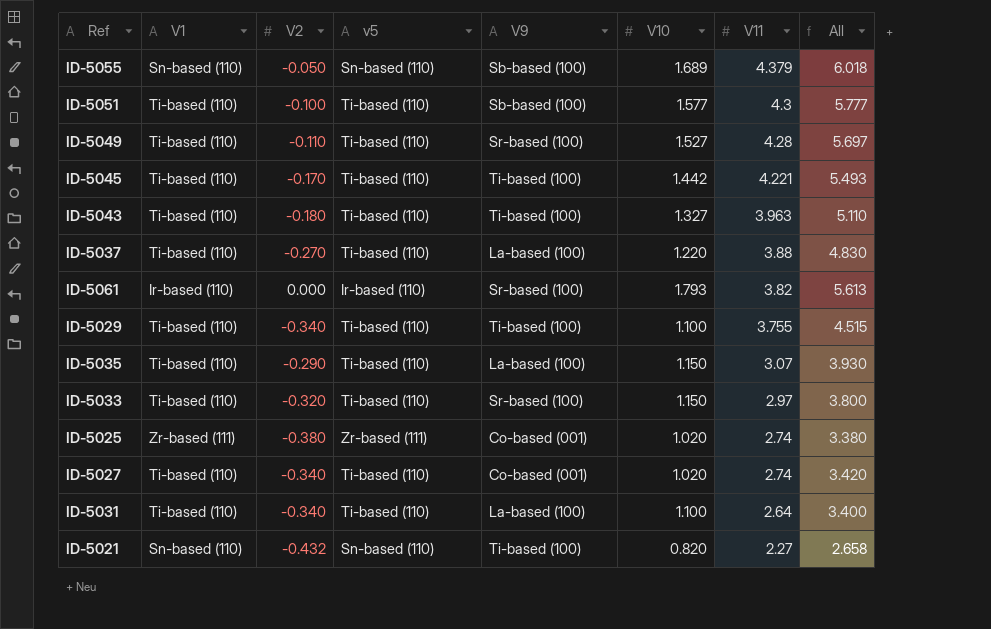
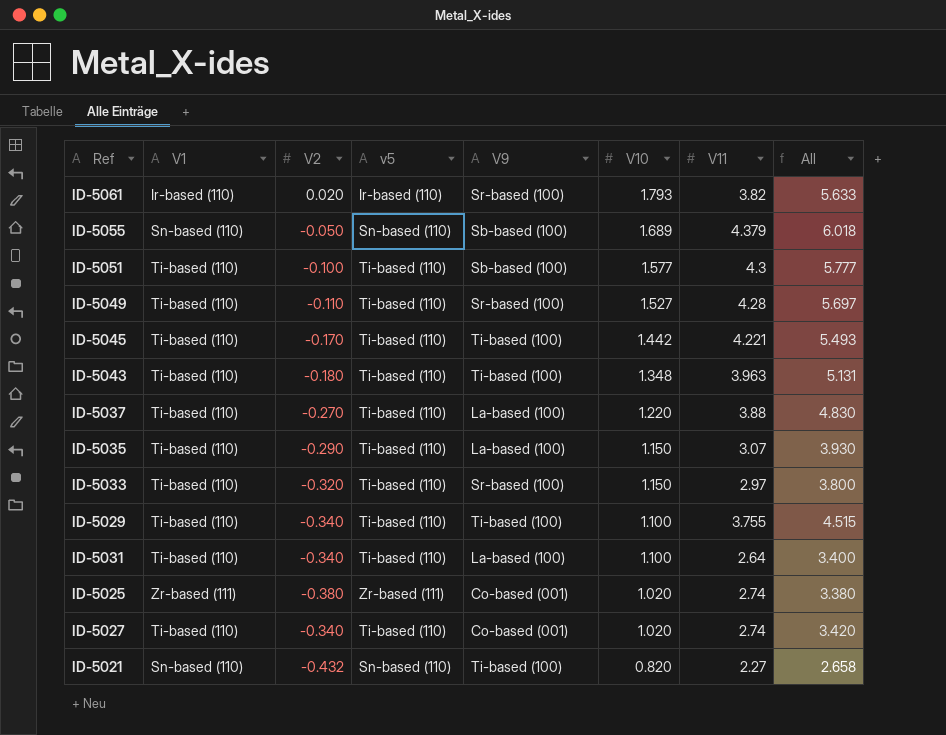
row order: V11 descending -> V10 descending
ID-5061 | V2: 0.000 -> 0.020
ID-5061 | All: 5.613 -> 5.633
ID-5043 | V10: 1.327 -> 1.348
ID-5043 | All: 5.110 -> 5.131

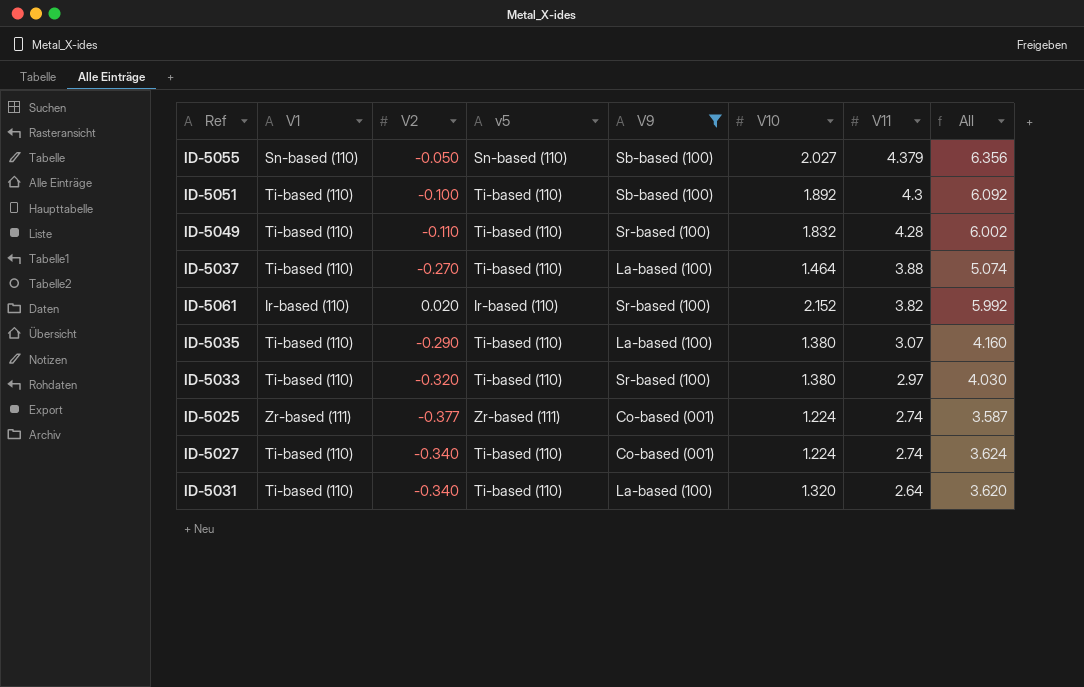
filter: none -> V9 != Ti-based (100)
row order: V10 descending -> V11 descending
ID-5055 | V10: 1.689 -> 2.027
ID-5055 | All: 6.018 -> 6.356
ID-5051 | V10: 1.577 -> 1.892
ID-5051 | All: 5.777 -> 6.092
ID-5049 | V10: 1.527 -> 1.832
ID-5049 | All: 5.697 -> 6.002
ID-5037 | V10: 1.220 -> 1.464
ID-5037 | All: 4.830 -> 5.074
ID-5061 | V10: 1.793 -> 2.152
ID-5061 | All: 5.633 -> 5.992
ID-5035 | V10: 1.150 -> 1.380
ID-5035 | All: 3.930 -> 4.160
ID-5033 | V10: 1.150 -> 1.380
ID-5033 | All: 3.800 -> 4.030
ID-5025 | V2: -0.380 -> -0.377
ID-5025 | V10: 1.020 -> 1.224
ID-5025 | All: 3.380 -> 3.587
ID-5027 | V10: 1.020 -> 1.224
ID-5027 | All: 3.420 -> 3.624
ID-5031 | V10: 1.100 -> 1.320
ID-5031 | All: 3.400 -> 3.620

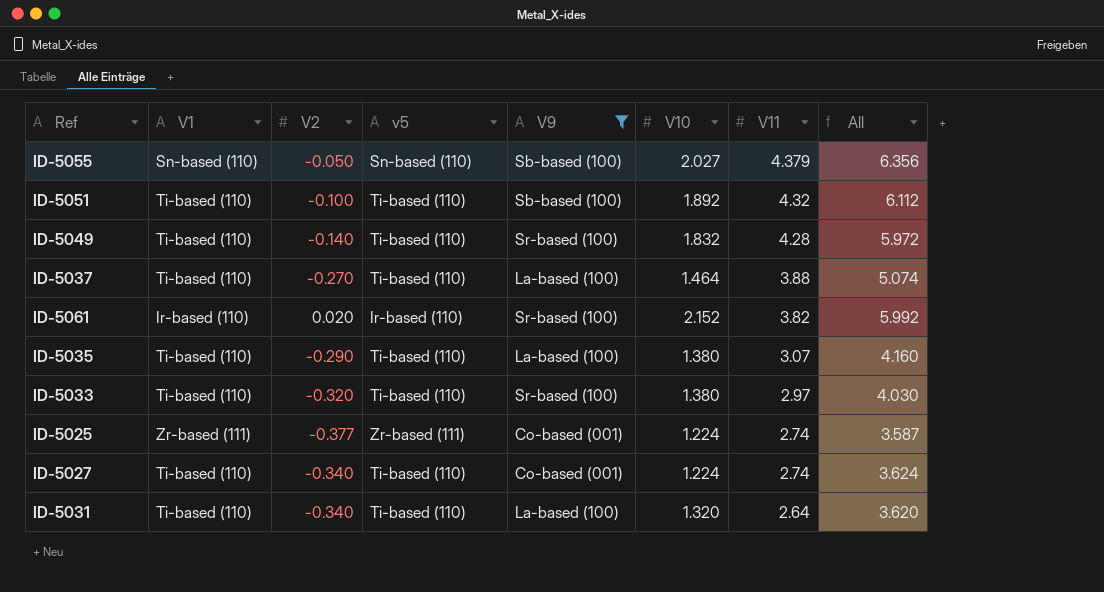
ID-5051 | V11: 4.3 -> 4.32
ID-5051 | All: 6.092 -> 6.112
ID-5049 | V2: -0.110 -> -0.140
ID-5049 | All: 6.002 -> 5.972

